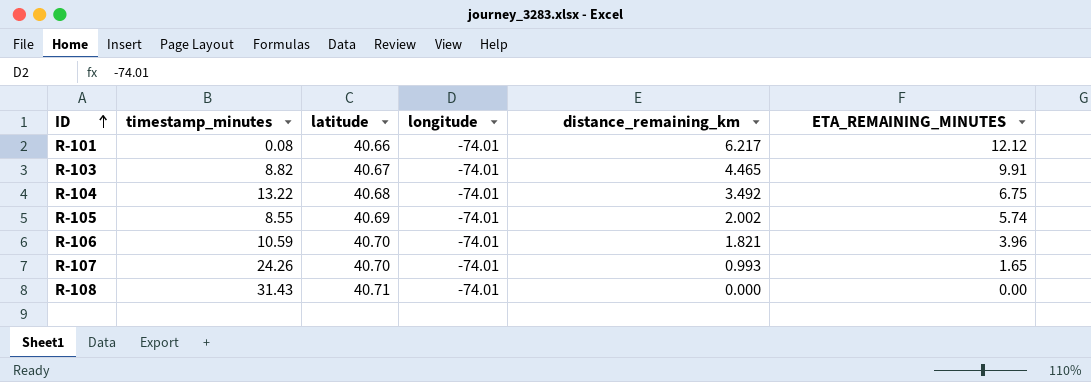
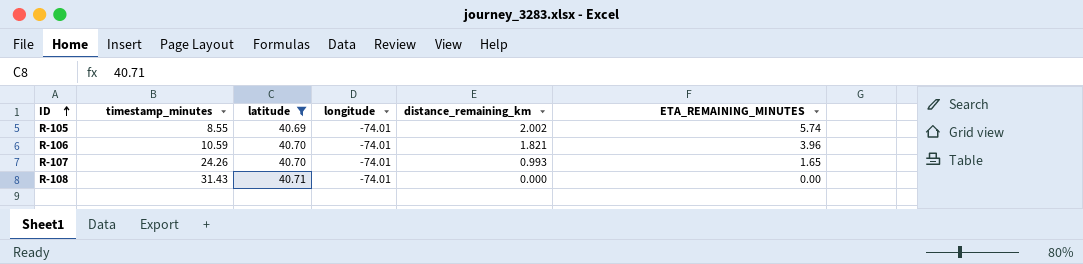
filter: none -> latitude >= 40.69

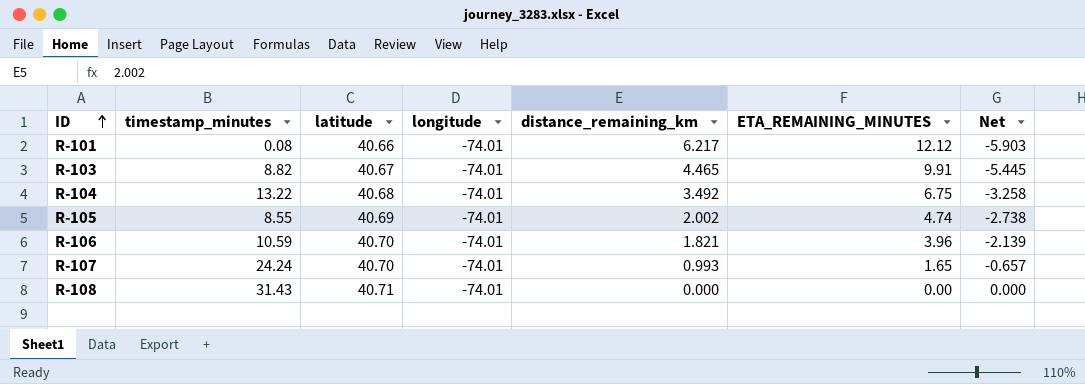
filter: latitude >= 40.69 -> none
column Net | formula: none -> [distance_remaining_km] - [ETA_REMAINING_MINUTES]
R-105 | ETA_REMAINING_MINUTES: 5.74 -> 4.74
R-107 | timestamp_minutes: 24.26 -> 24.24

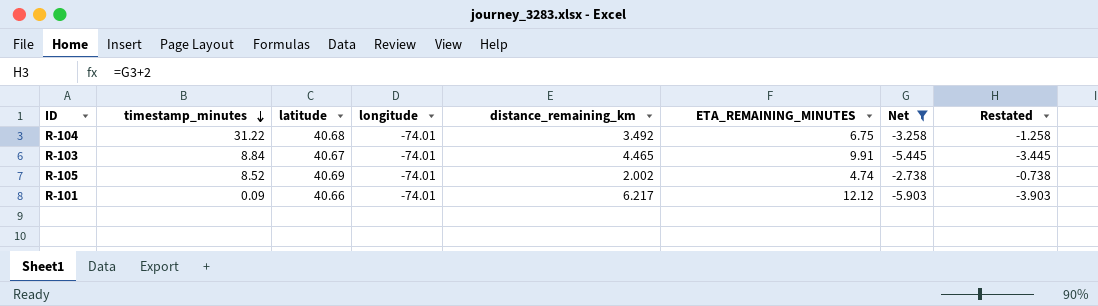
filter: none -> Net <= -2.738
row order: ID ascending -> timestamp_minutes descending
column Restated | formula: none -> [Net] + 2
R-104 | timestamp_minutes: 13.22 -> 31.22
R-103 | timestamp_minutes: 8.82 -> 8.84
R-105 | timestamp_minutes: 8.55 -> 8.52
R-101 | timestamp_minutes: 0.08 -> 0.09

